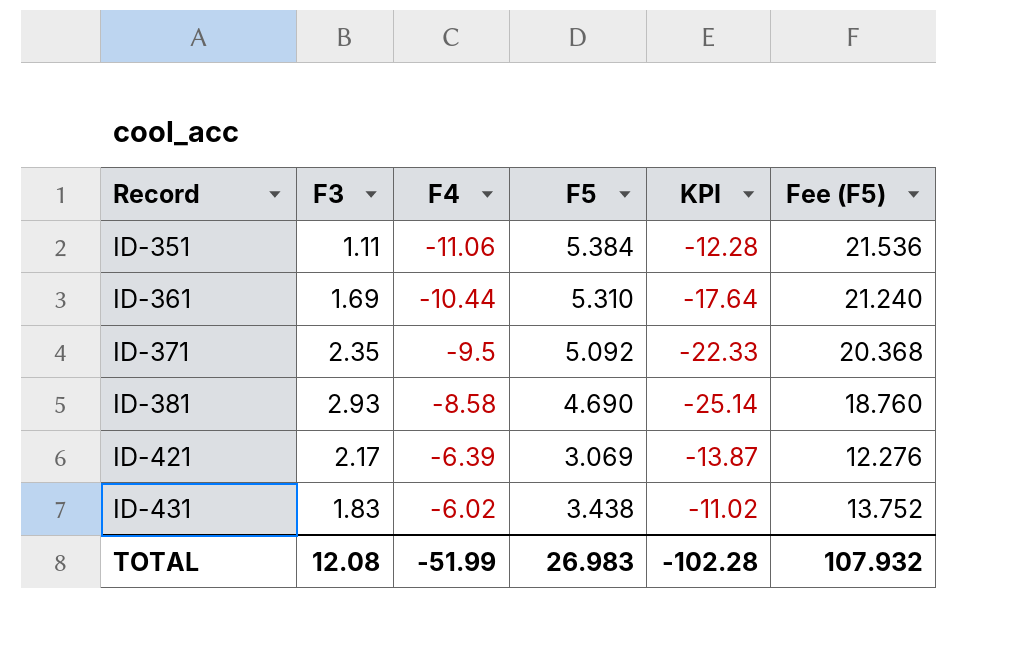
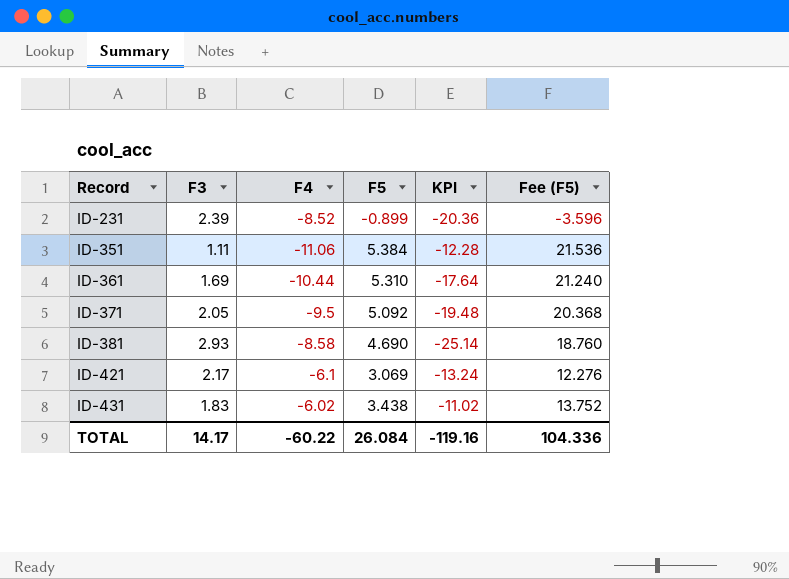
row ID-231: none -> 2.39 | -8.52 | -0.899 | -20.36 | -3.596
ID-371 | F3: 2.35 -> 2.05
ID-371 | KPI: -22.33 -> -19.48
ID-421 | F4: -6.39 -> -6.1
ID-421 | KPI: -13.87 -> -13.24
TOTAL | F3: 12.08 -> 14.17
TOTAL | F4: -51.99 -> -60.22
TOTAL | F5: 26.983 -> 26.084
TOTAL | KPI: -102.28 -> -119.16
TOTAL | Fee (F5): 107.932 -> 104.336

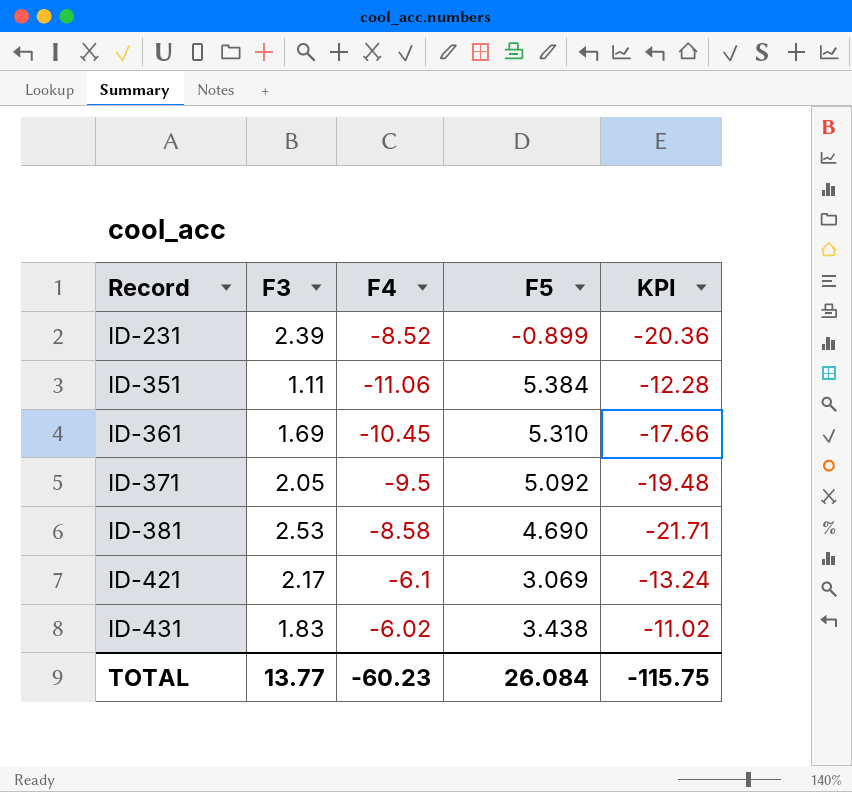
column Fee (F5) | formula: [F5] * 4 -> none
ID-361 | F4: -10.44 -> -10.45
ID-361 | KPI: -17.64 -> -17.66
ID-381 | F3: 2.93 -> 2.53
ID-381 | KPI: -25.14 -> -21.71
TOTAL | F3: 14.17 -> 13.77
TOTAL | F4: -60.22 -> -60.23
TOTAL | KPI: -119.16 -> -115.75

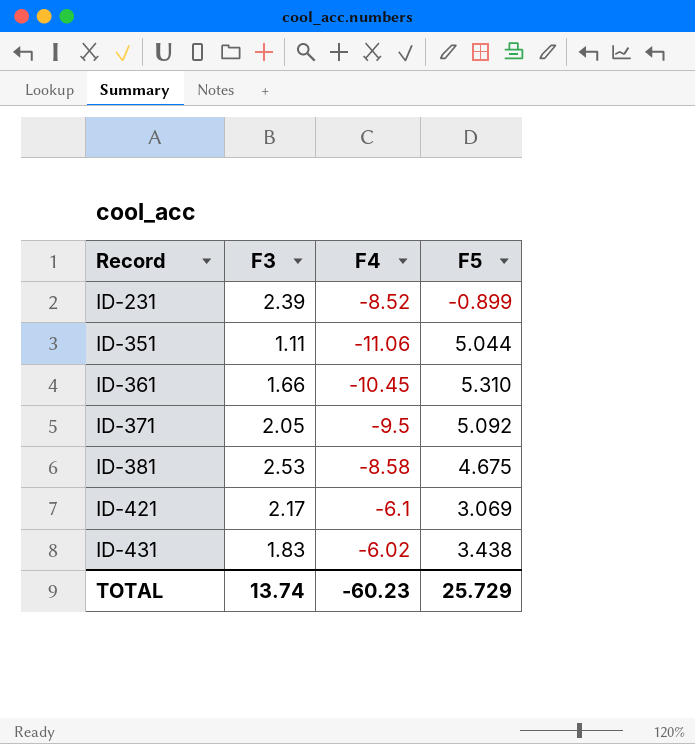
column KPI | formula: [F3] * [F4] -> none
ID-351 | F5: 5.384 -> 5.044
ID-361 | F3: 1.69 -> 1.66
ID-381 | F5: 4.690 -> 4.675
TOTAL | F3: 13.77 -> 13.74
TOTAL | F5: 26.084 -> 25.729

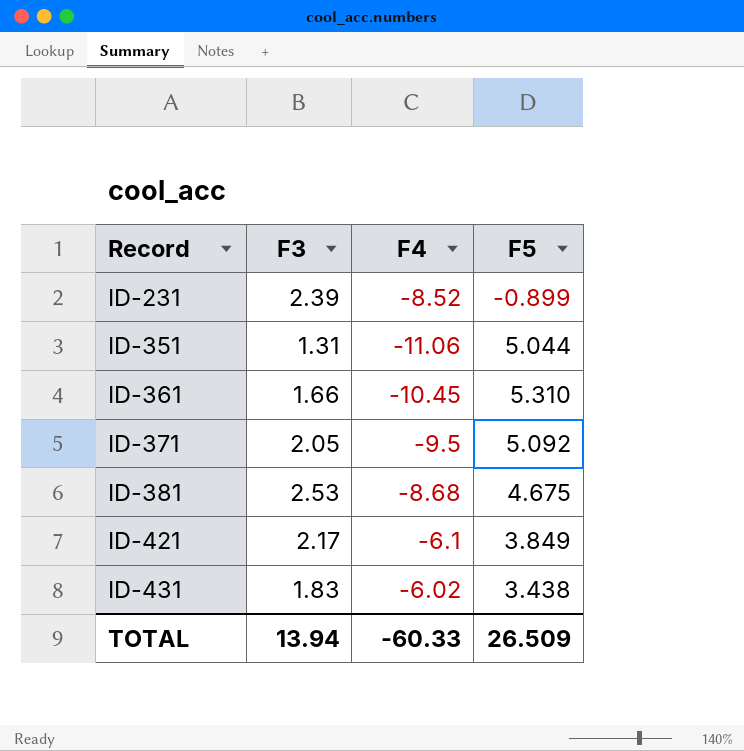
ID-351 | F3: 1.11 -> 1.31
ID-381 | F4: -8.58 -> -8.68
ID-421 | F5: 3.069 -> 3.849
TOTAL | F3: 13.74 -> 13.94
TOTAL | F4: -60.23 -> -60.33
TOTAL | F5: 25.729 -> 26.509

